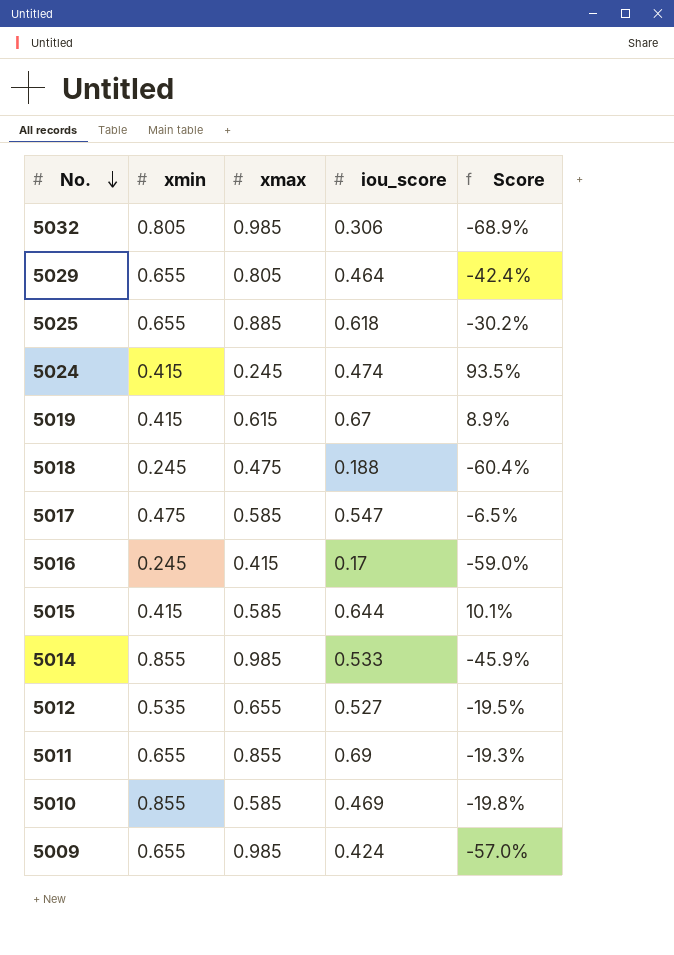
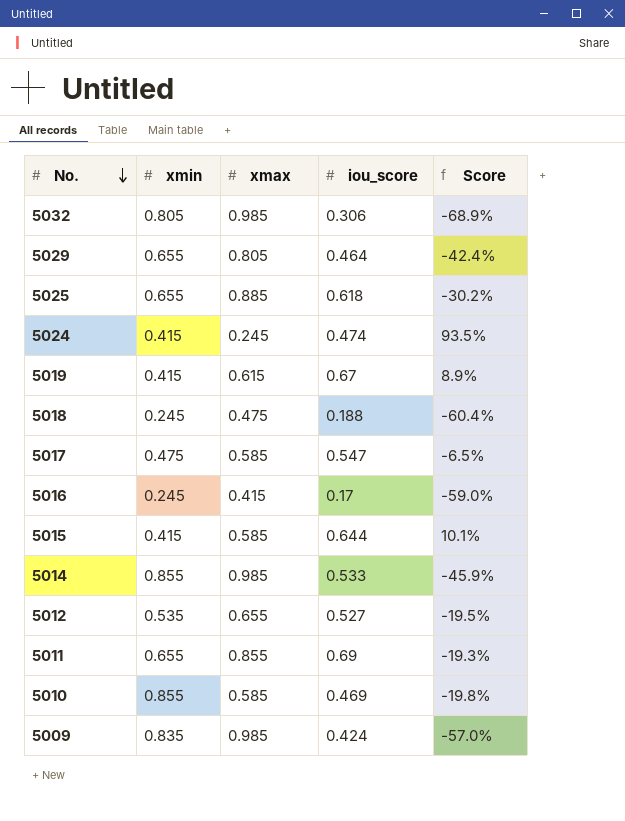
5009 | xmin: 0.655 -> 0.835

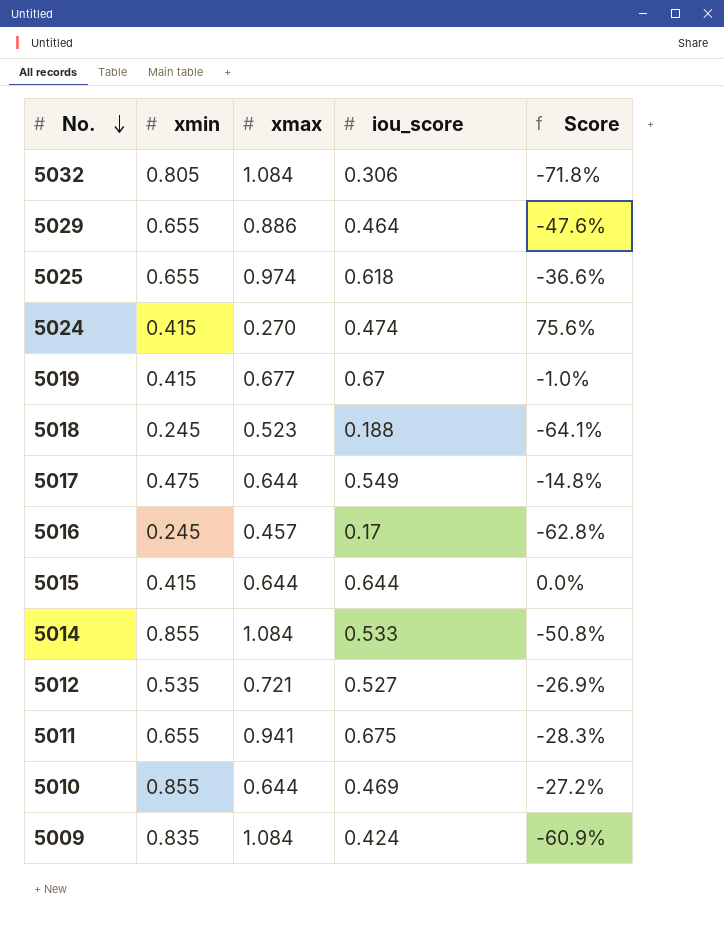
5032 | xmax: 0.985 -> 1.084
5032 | Score: -68.9% -> -71.8%
5029 | xmax: 0.805 -> 0.886
5029 | Score: -42.4% -> -47.6%
5025 | xmax: 0.885 -> 0.974
5025 | Score: -30.2% -> -36.6%
5024 | xmax: 0.245 -> 0.270
5024 | Score: 93.5% -> 75.6%
5019 | xmax: 0.615 -> 0.677
5019 | Score: 8.9% -> -1.0%
5018 | xmax: 0.475 -> 0.523
5018 | Score: -60.4% -> -64.1%
5017 | xmax: 0.585 -> 0.644
5017 | iou_score: 0.547 -> 0.549
5017 | Score: -6.5% -> -14.8%
5016 | xmax: 0.415 -> 0.457
5016 | Score: -59.0% -> -62.8%
5015 | xmax: 0.585 -> 0.644
5015 | Score: 10.1% -> 0.0%
5014 | xmax: 0.985 -> 1.084
5014 | Score: -45.9% -> -50.8%
5012 | xmax: 0.655 -> 0.721
5012 | Score: -19.5% -> -26.9%
5011 | xmax: 0.855 -> 0.941
5011 | iou_score: 0.69 -> 0.675
5011 | Score: -19.3% -> -28.3%
5010 | xmax: 0.585 -> 0.644
5010 | Score: -19.8% -> -27.2%
5009 | xmax: 0.985 -> 1.084
5009 | Score: -57.0% -> -60.9%

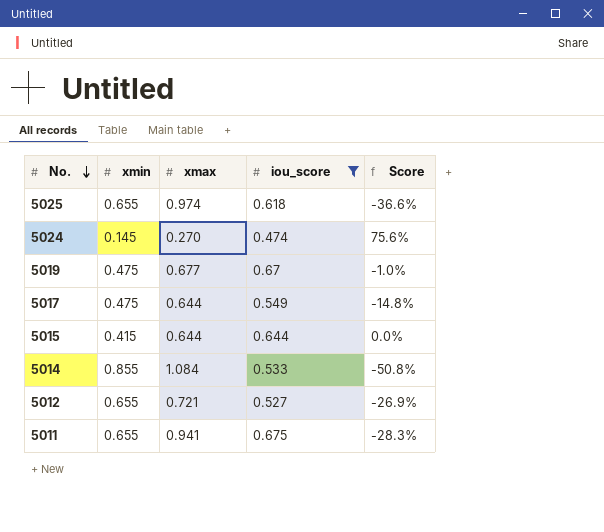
filter: none -> iou_score >= 0.474
5024 | xmin: 0.415 -> 0.145
5019 | xmin: 0.415 -> 0.475
5012 | xmin: 0.535 -> 0.655

